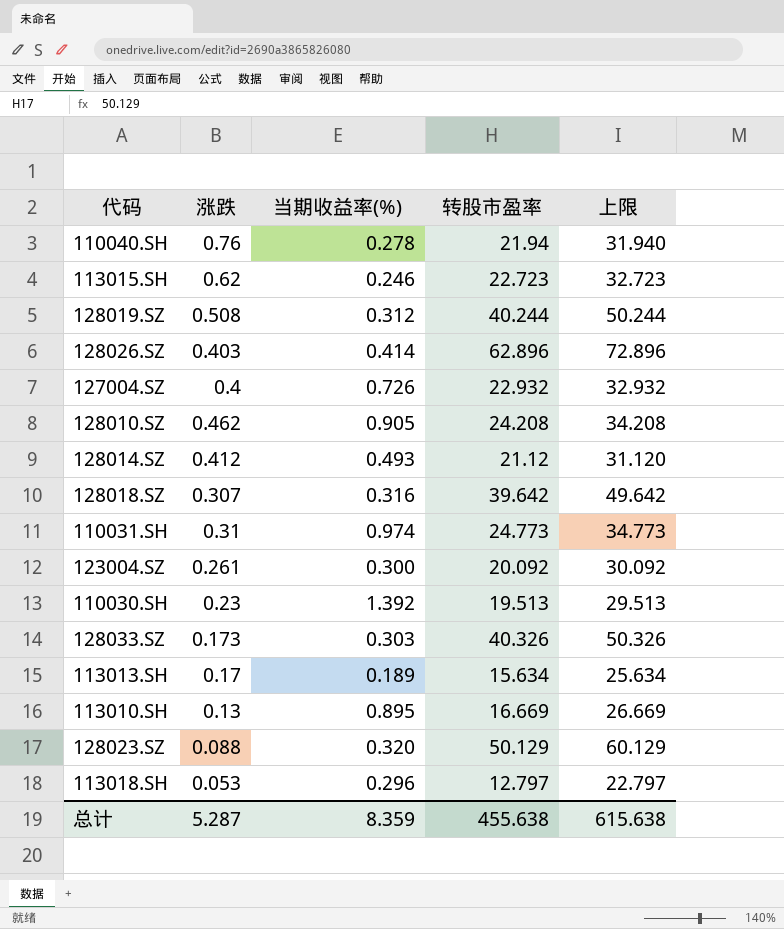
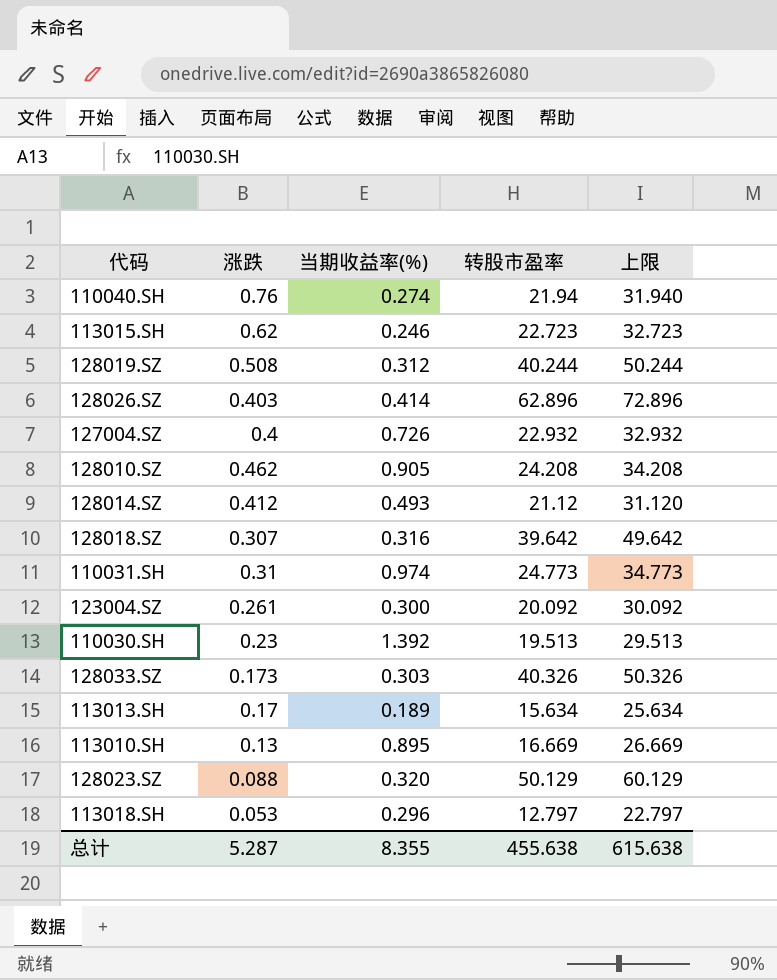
110040.SH | 当期收益率(%): 0.278 -> 0.274
总计 | 当期收益率(%): 8.359 -> 8.355

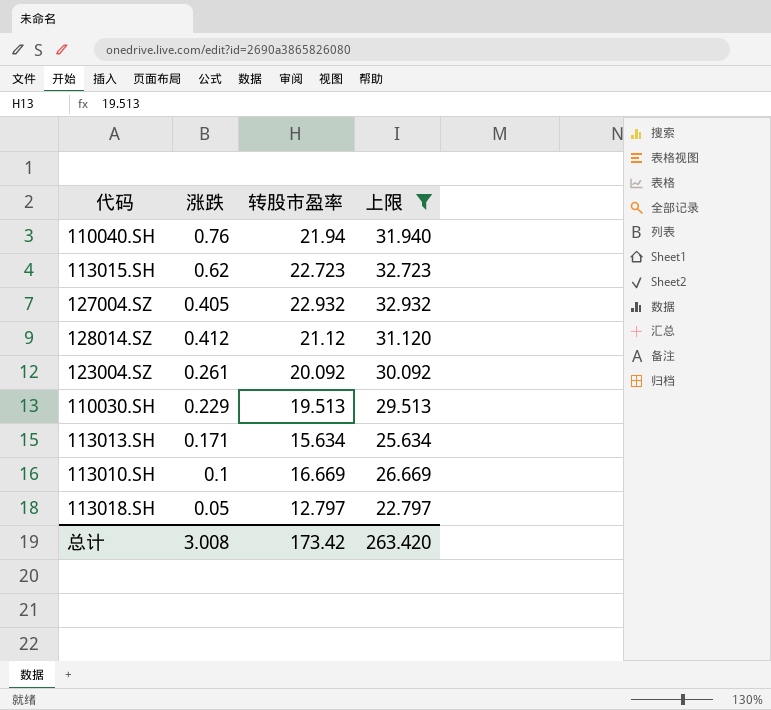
filter: none -> 上限 <= 32.932
column 当期收益率(%) | position: 3 -> none
127004.SZ | 涨跌: 0.4 -> 0.405
110030.SH | 涨跌: 0.23 -> 0.229
113013.SH | 涨跌: 0.17 -> 0.171
113010.SH | 涨跌: 0.13 -> 0.1
113018.SH | 涨跌: 0.053 -> 0.05
总计 | 涨跌: 5.287 -> 3.008
总计 | 转股市盈率: 455.638 -> 173.42
总计 | 上限: 615.638 -> 263.420

